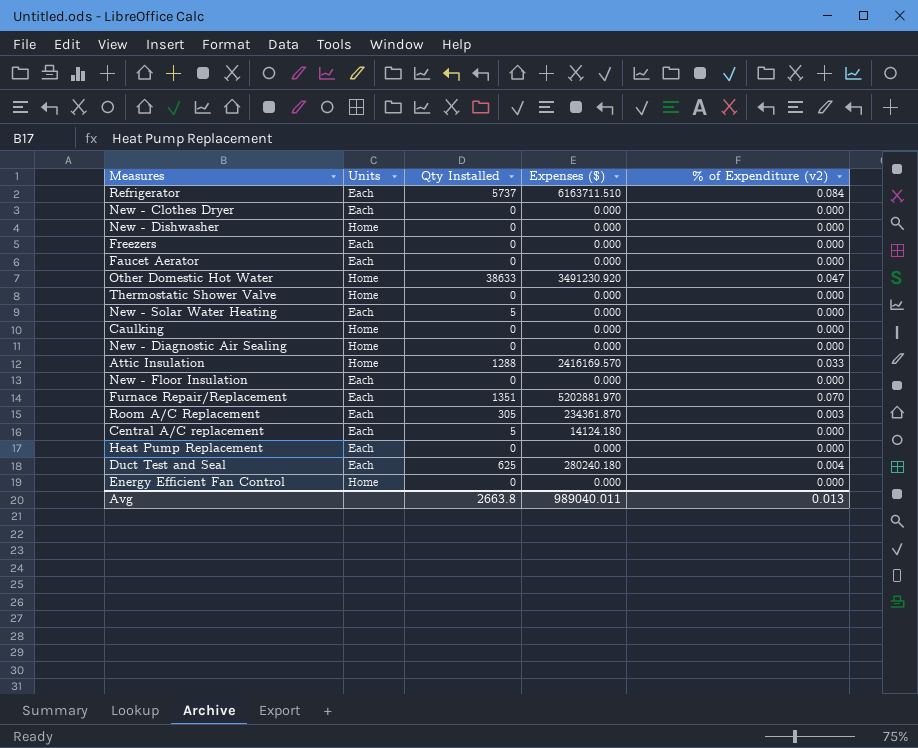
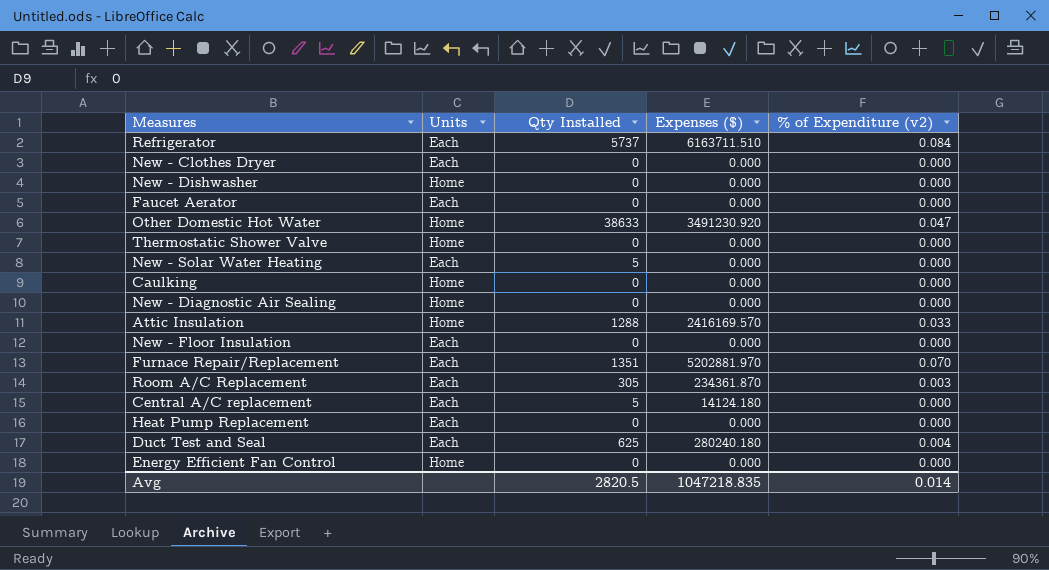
row Freezers: Each | 0 | 0.000 | 0.000 -> none
Avg | Qty Installed: 2663.8 -> 2820.5
Avg | Expenses ($): 989040.011 -> 1047218.835
Avg | % of Expenditure (v2): 0.013 -> 0.014

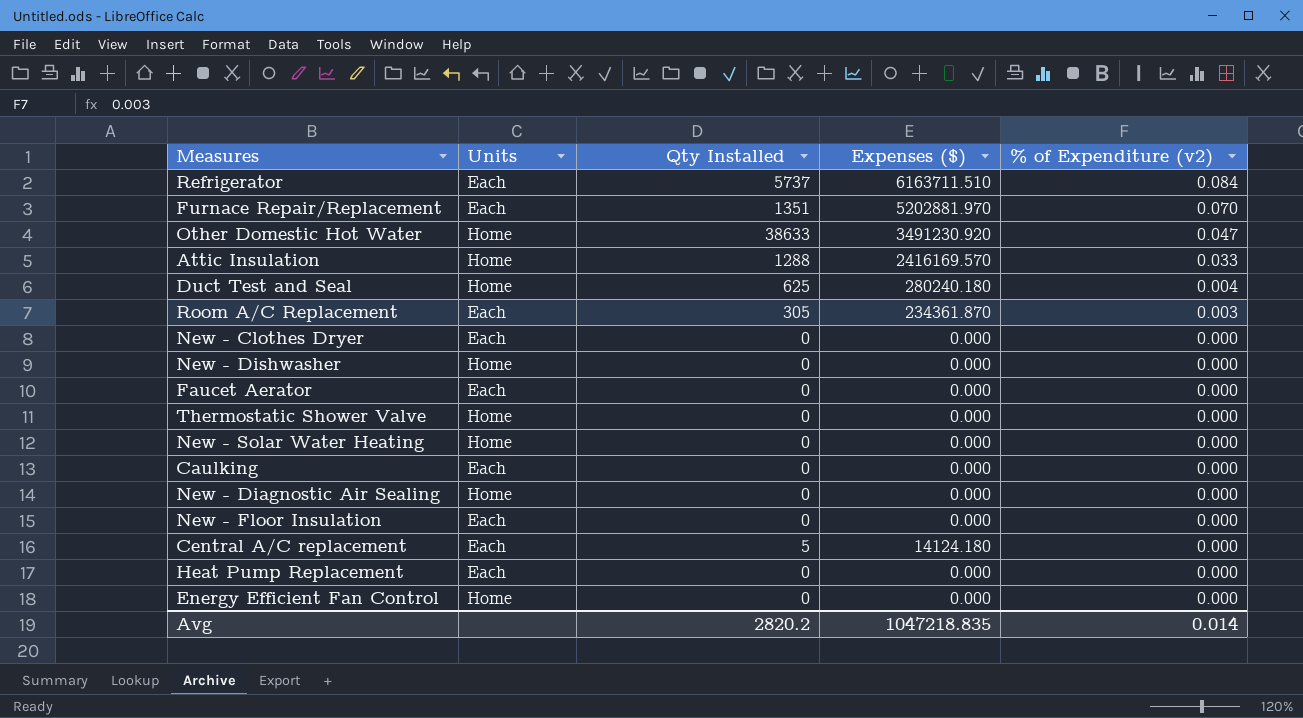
row order: none -> % of Expenditure (v2) descending
Duct Test and Seal | Units: Each -> Home
New - Solar Water Heating | Units: Each -> Home
New - Solar Water Heating | Qty Installed: 5 -> 0
Caulking | Units: Home -> Each
Avg | Qty Installed: 2820.5 -> 2820.2

